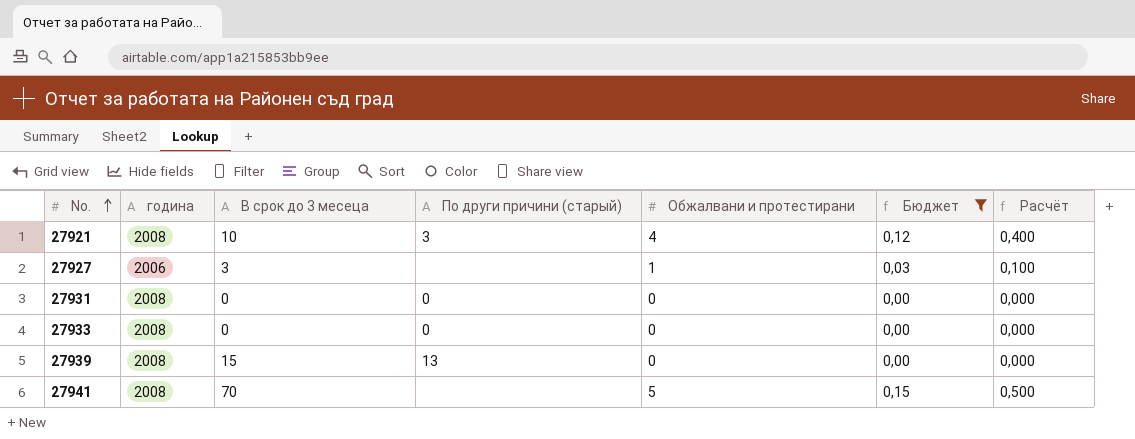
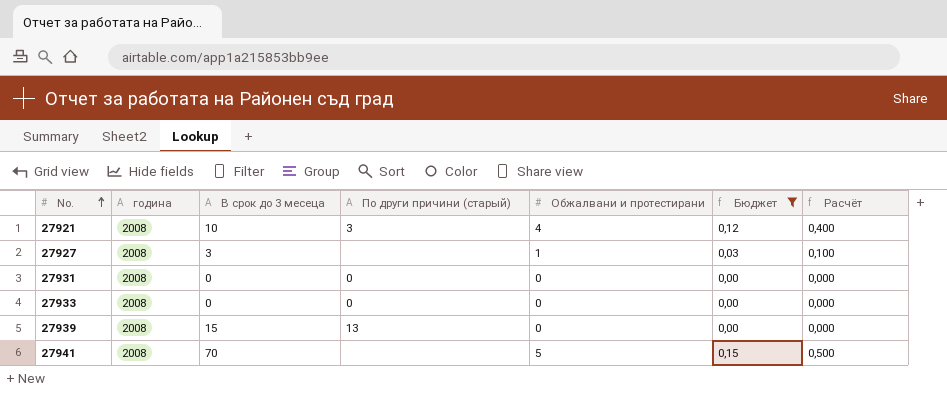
27927 | година: 2006 -> 2008

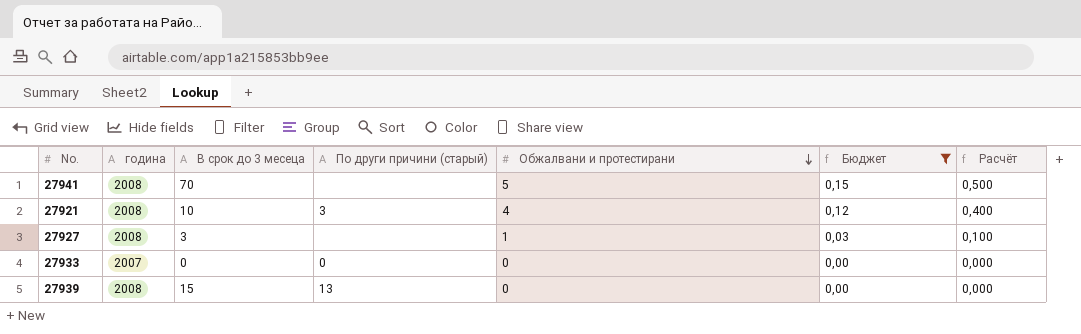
row order: No. ascending -> Обжалвани и протестирани descending
row 27931: 2008 | 0 | 0 | 0 | 0,00 | 0,000 -> none
27933 | година: 2008 -> 2007

